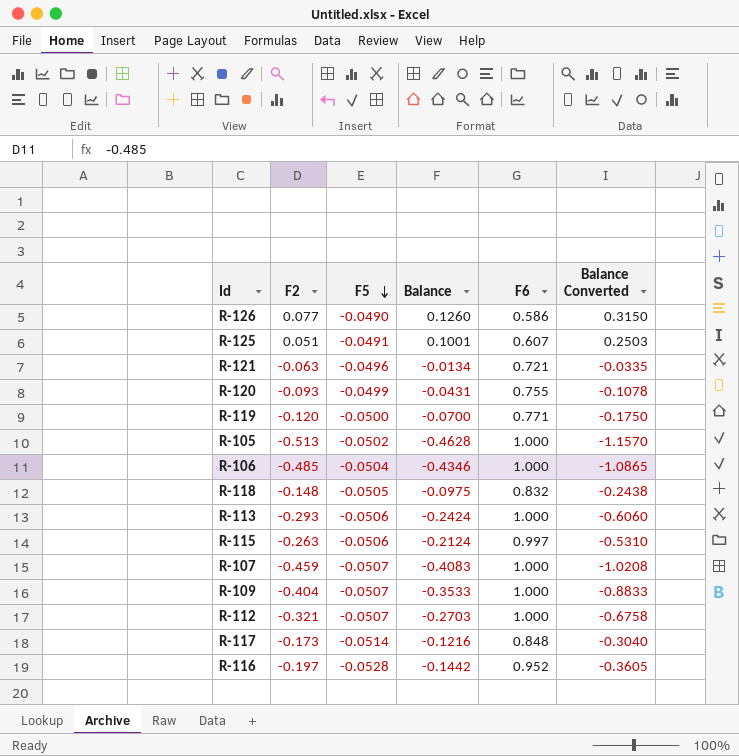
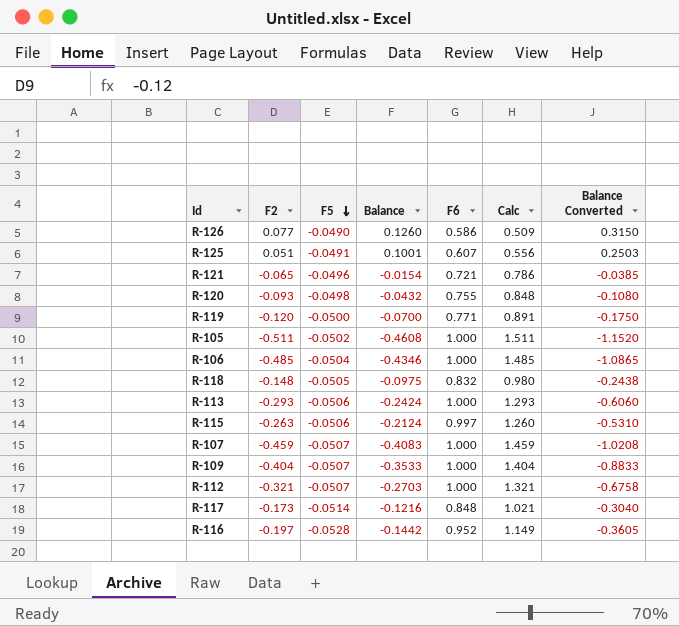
column Calc | formula: none -> [F6] - [F2]
R-121 | F2: -0.063 -> -0.065
R-121 | Balance: -0.0134 -> -0.0154
R-121 | Balance Converted: -0.0335 -> -0.0385
R-120 | F5: -0.0499 -> -0.0498
R-120 | Balance: -0.0431 -> -0.0432
R-120 | Balance Converted: -0.1078 -> -0.1080
R-105 | F2: -0.513 -> -0.511
R-105 | Balance: -0.4628 -> -0.4608
R-105 | Balance Converted: -1.1570 -> -1.1520

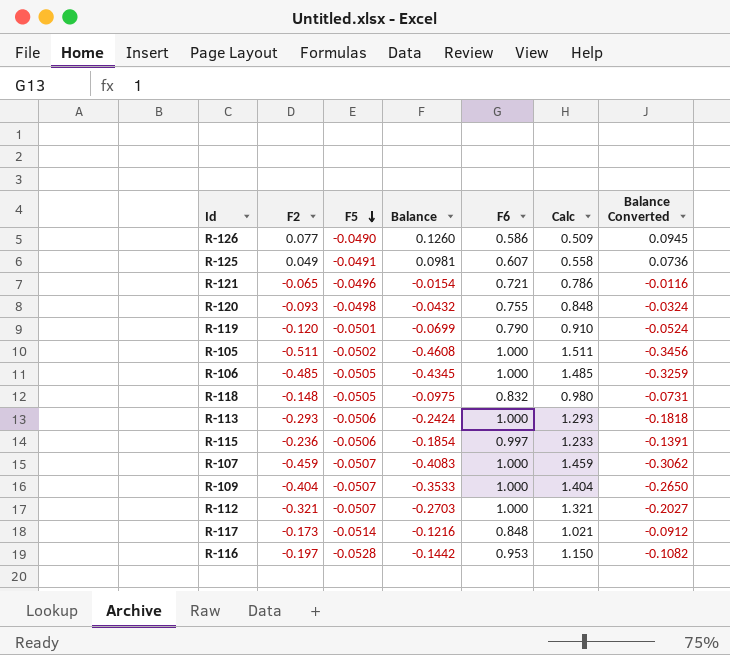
column Balance Converted | formula: [Balance] * 2.5 -> [Balance] * 0.75
R-125 | F2: 0.051 -> 0.049
R-125 | Balance: 0.1001 -> 0.0981
R-125 | Calc: 0.556 -> 0.558
R-119 | F5: -0.0500 -> -0.0501
R-119 | Balance: -0.0700 -> -0.0699
R-119 | F6: 0.771 -> 0.790
R-119 | Calc: 0.891 -> 0.910
R-106 | F5: -0.0504 -> -0.0505
R-106 | Balance: -0.4346 -> -0.4345
R-115 | F2: -0.263 -> -0.236
R-115 | Balance: -0.2124 -> -0.1854
R-115 | Calc: 1.260 -> 1.233
R-116 | F6: 0.952 -> 0.953
R-116 | Calc: 1.149 -> 1.150

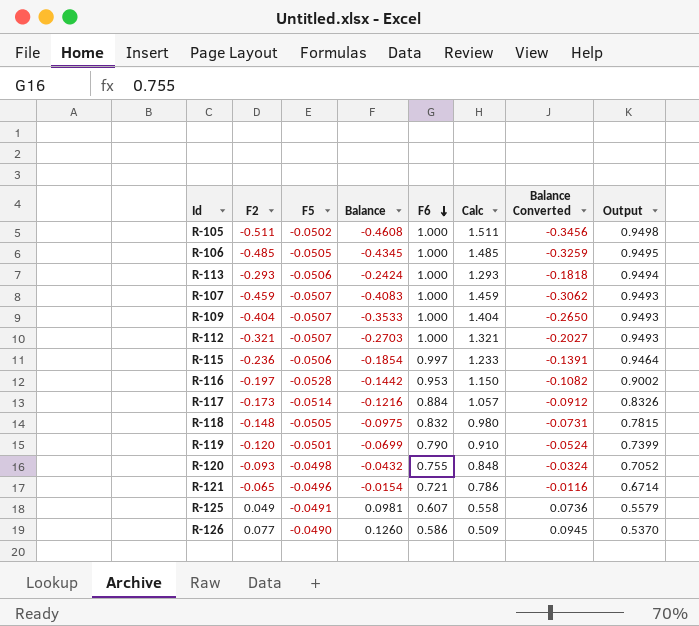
row order: F5 descending -> F6 descending
column Output | formula: none -> [F5] + [F6]
R-117 | F6: 0.848 -> 0.884
R-117 | Calc: 1.021 -> 1.057

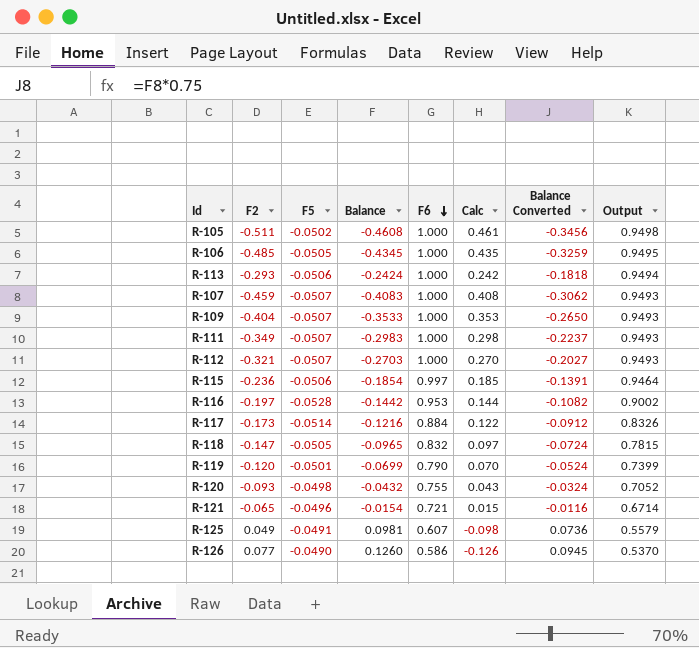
column Calc | formula: [F6] - [F2] -> [F5] - [F2]
row R-111: none -> -0.349 | -0.0507 | -0.2983 | 1.000 | 0.298 | -0.2237 | 0.9493
R-118 | F2: -0.148 -> -0.147
R-118 | Balance: -0.0975 -> -0.0965
R-118 | Balance Converted: -0.0731 -> -0.0724

